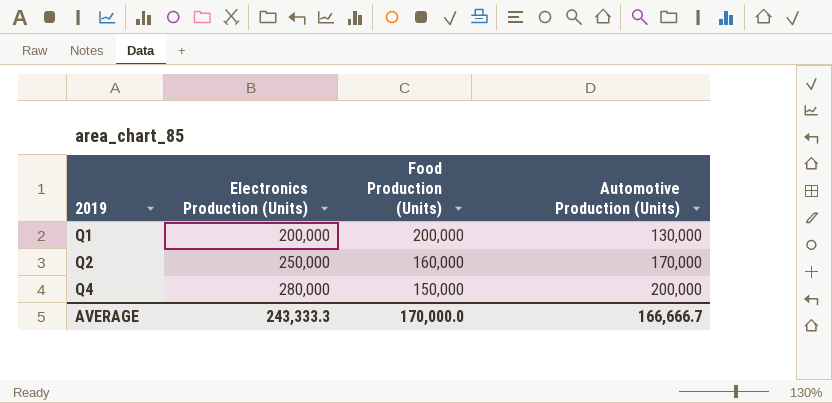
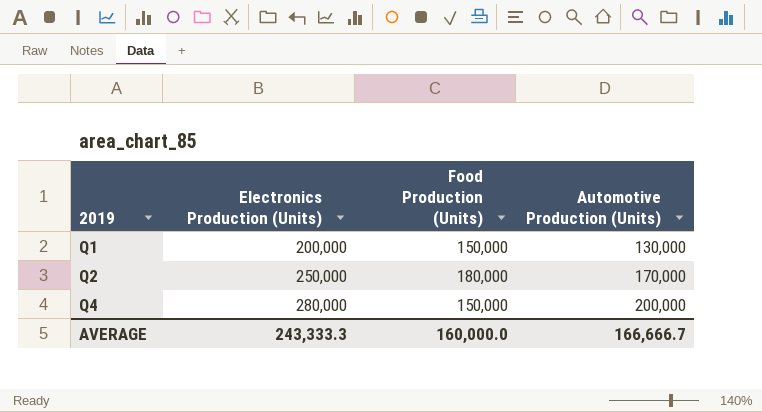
Q1 | Food Production (Units): 200,000 -> 150,000
Q2 | Food Production (Units): 160,000 -> 180,000
AVERAGE | Food Production (Units): 170,000.0 -> 160,000.0

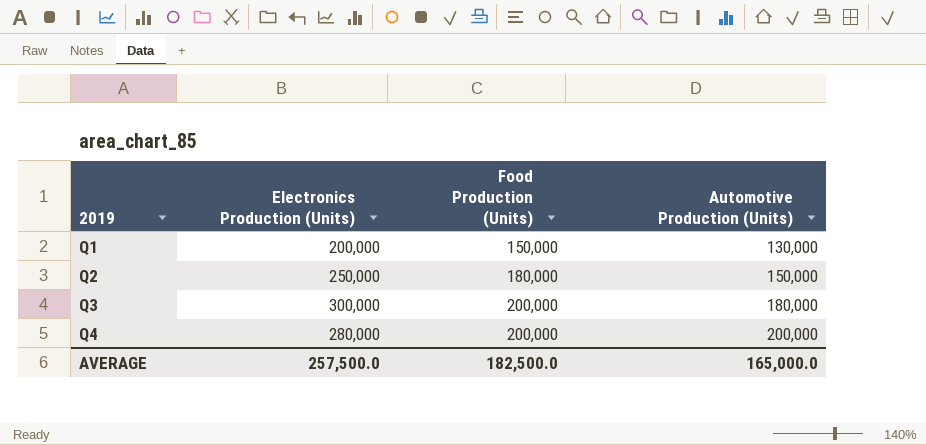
Q2 | Automotive Production (Units): 170,000 -> 150,000
row Q3: none -> 300,000 | 200,000 | 180,000
Q4 | Food Production (Units): 150,000 -> 200,000
AVERAGE | Electronics Production (Units): 243,333.3 -> 257,500.0
AVERAGE | Food Production (Units): 160,000.0 -> 182,500.0
AVERAGE | Automotive Production (Units): 166,666.7 -> 165,000.0

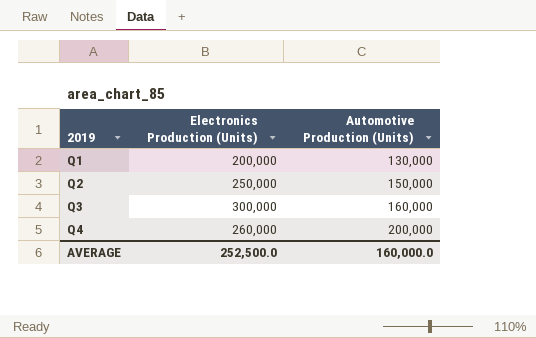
column Food Production (Units) | position: 3 -> none
Q3 | Automotive Production (Units): 180,000 -> 160,000
Q4 | Electronics Production (Units): 280,000 -> 260,000
AVERAGE | Electronics Production (Units): 257,500.0 -> 252,500.0
AVERAGE | Automotive Production (Units): 165,000.0 -> 160,000.0

